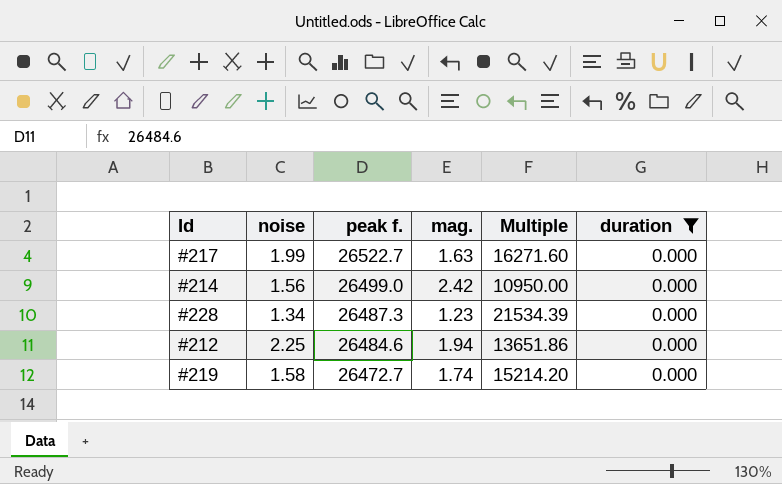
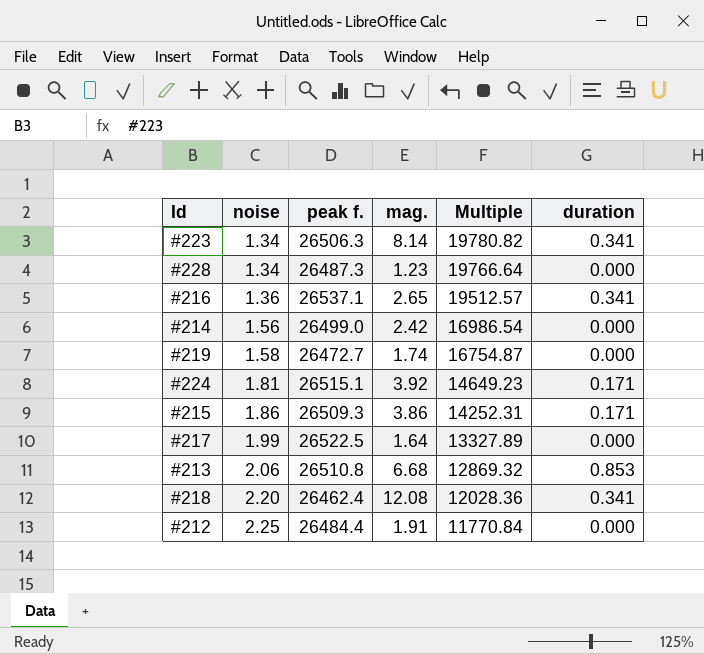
filter: duration = 0.000 -> none
row order: peak f. descending -> noise ascending
column Multiple | formula: [peak f.] / [mag.] -> [peak f.] / [noise]
#217 | peak f.: 26522.7 -> 26522.5
#217 | mag.: 1.63 -> 1.64
#212 | peak f.: 26484.6 -> 26484.4
#212 | mag.: 1.94 -> 1.91

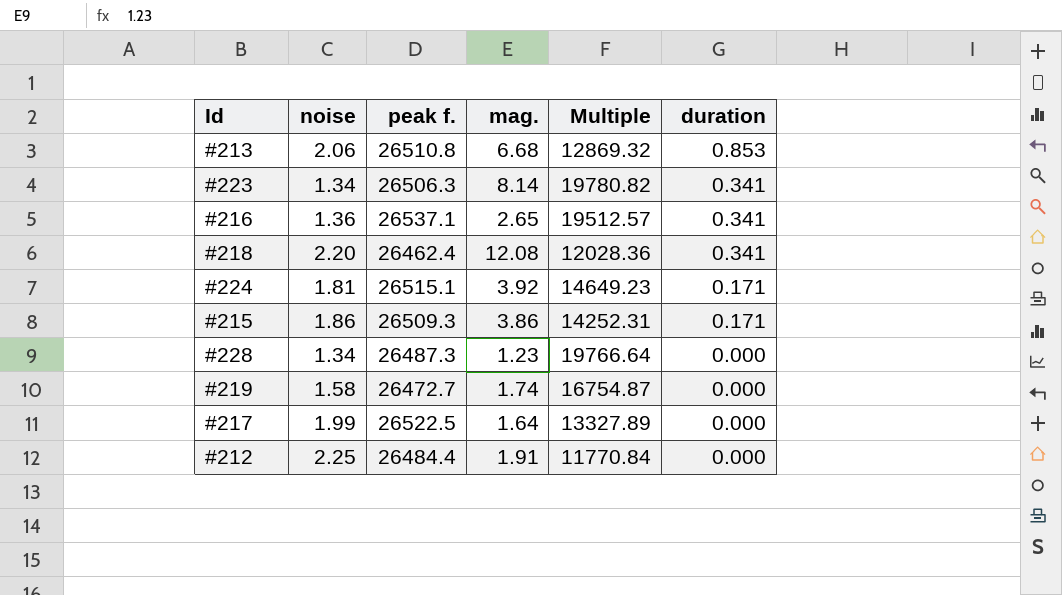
row order: noise ascending -> duration descending
row #214: 1.56 | 26499.0 | 2.42 | 16986.54 | 0.000 -> none

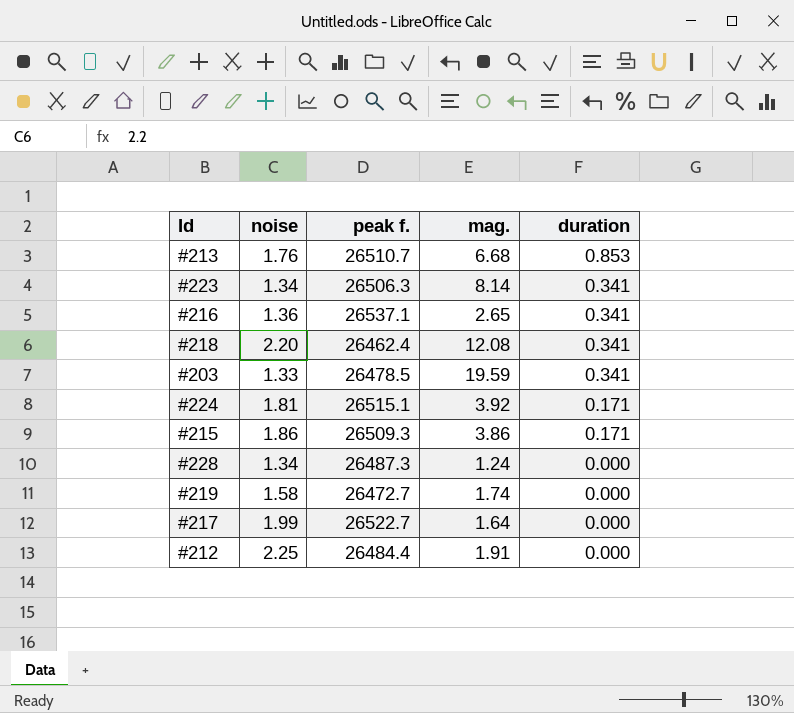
column Multiple | formula: [peak f.] / [noise] -> none
#213 | noise: 2.06 -> 1.76
#213 | peak f.: 26510.8 -> 26510.7
row #203: none -> 1.33 | 26478.5 | 19.59 | 0.341
#228 | mag.: 1.23 -> 1.24
#217 | peak f.: 26522.5 -> 26522.7

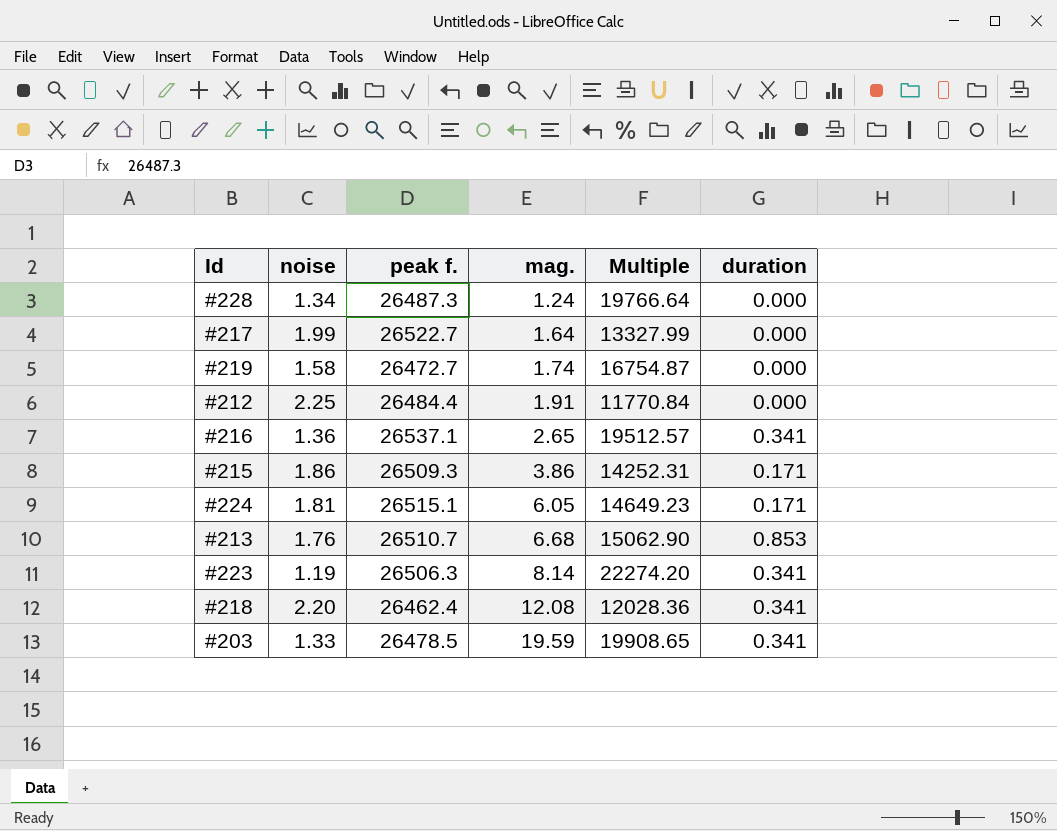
row order: duration descending -> mag. ascending
column Multiple | formula: none -> [peak f.] / [noise]
#224 | mag.: 3.92 -> 6.05
#223 | noise: 1.34 -> 1.19

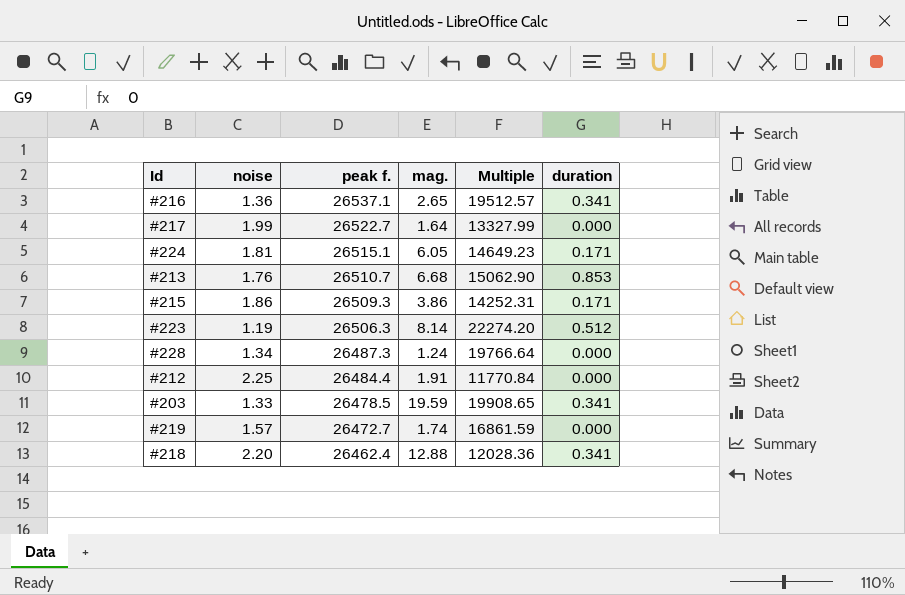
row order: mag. ascending -> peak f. descending
#223 | duration: 0.341 -> 0.512
#219 | noise: 1.58 -> 1.57
#219 | Multiple: 16754.87 -> 16861.59
#218 | mag.: 12.08 -> 12.88

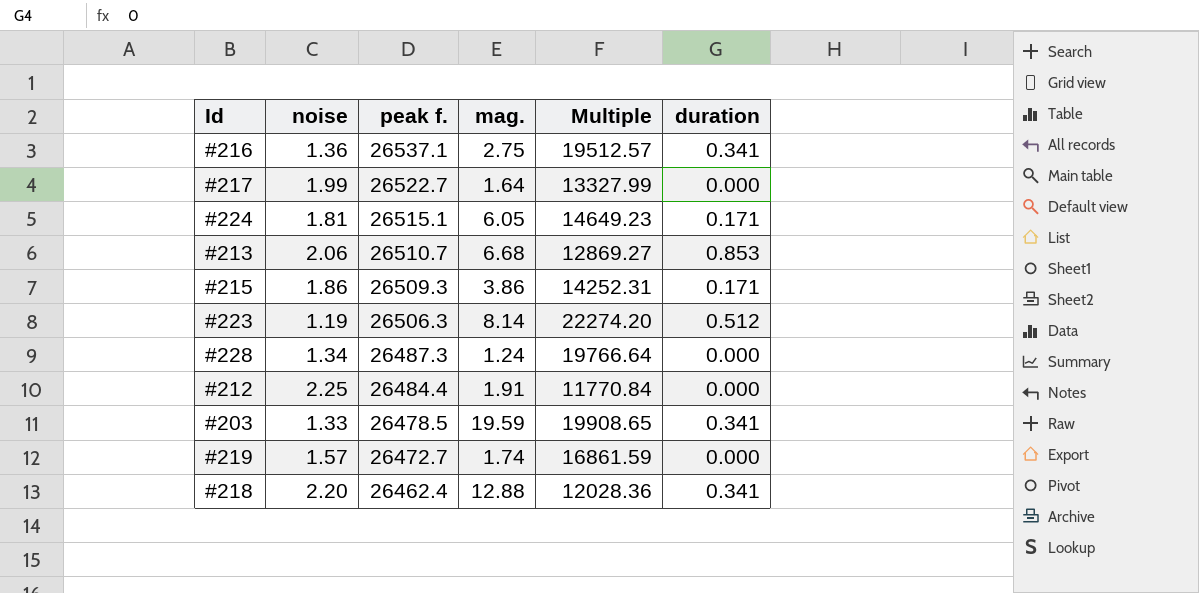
#216 | mag.: 2.65 -> 2.75
#213 | noise: 1.76 -> 2.06
#213 | Multiple: 15062.90 -> 12869.27

